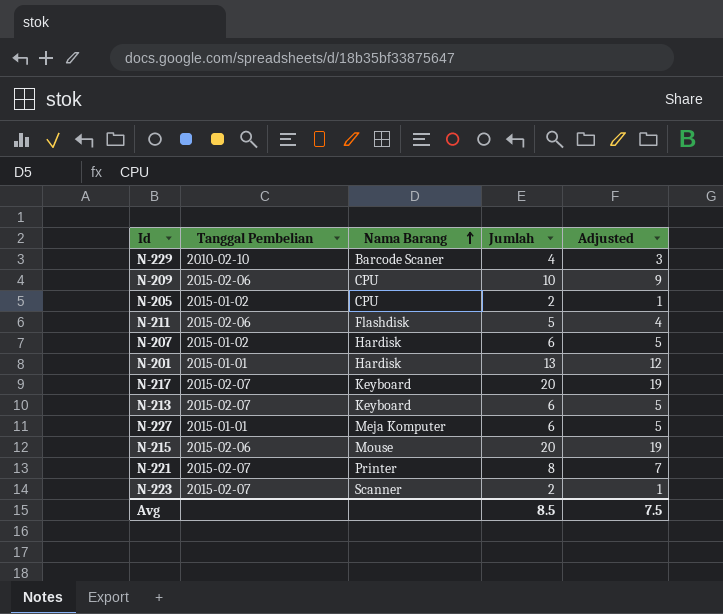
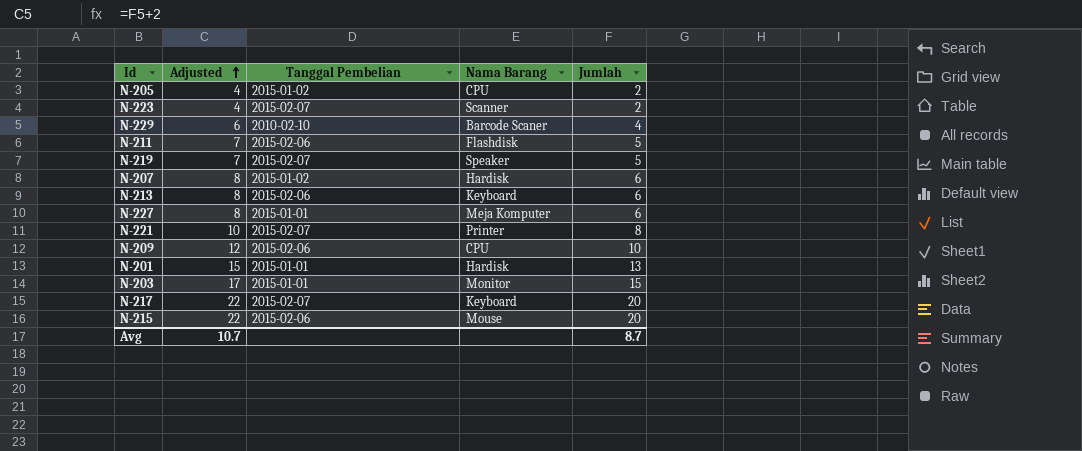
row order: Nama Barang ascending -> Adjusted ascending
column Adjusted | formula: [Jumlah] - 1 -> [Jumlah] + 2
column Adjusted | position: 5 -> 2
row N-219: none -> 7 | 2015-02-07 | Speaker | 5
N-213 | Tanggal Pembelian: 2015-02-07 -> 2015-02-06
row N-203: none -> 17 | 2015-01-01 | Monitor | 15
Avg | Adjusted: 7.5 -> 10.7
Avg | Jumlah: 8.5 -> 8.7

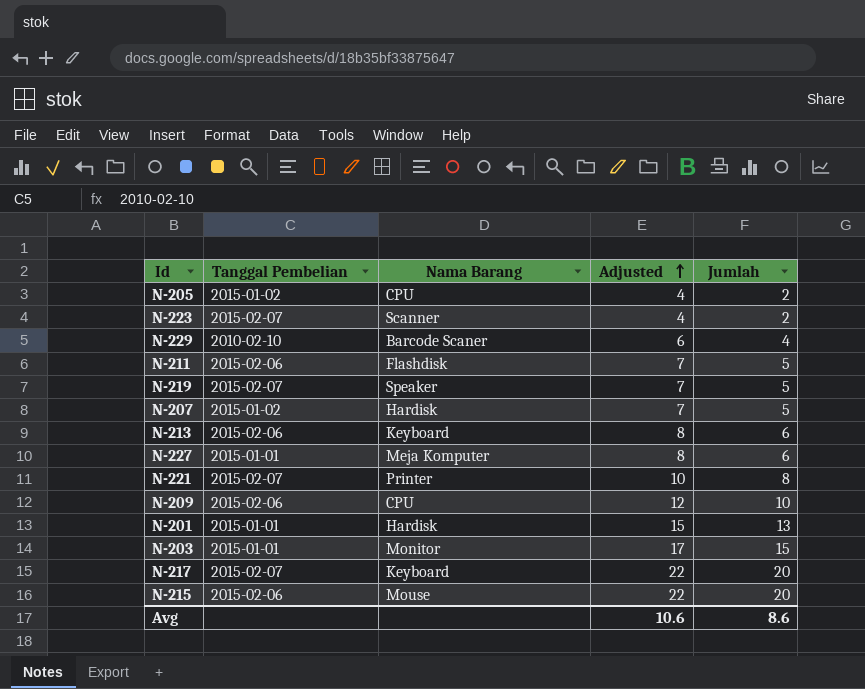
column Adjusted | position: 2 -> 4
N-207 | Adjusted: 8 -> 7
N-207 | Jumlah: 6 -> 5
Avg | Adjusted: 10.7 -> 10.6
Avg | Jumlah: 8.7 -> 8.6

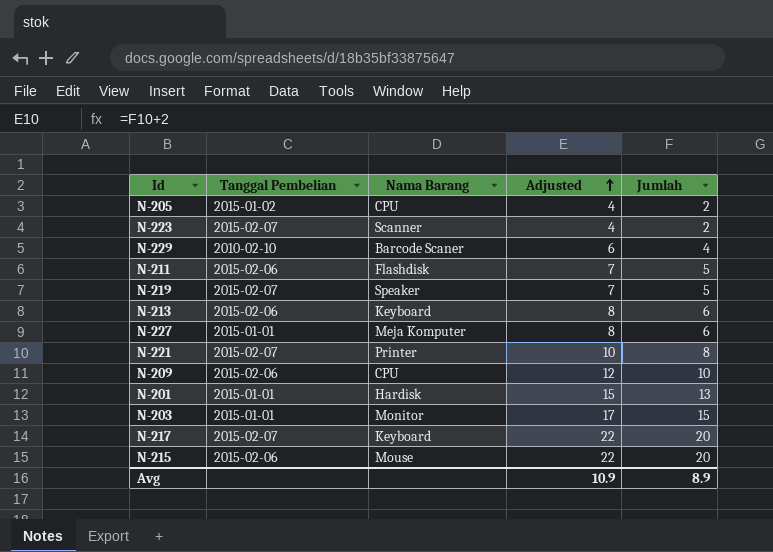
row N-207: 2015-01-02 | Hardisk | 7 | 5 -> none
Avg | Adjusted: 10.6 -> 10.9
Avg | Jumlah: 8.6 -> 8.9

